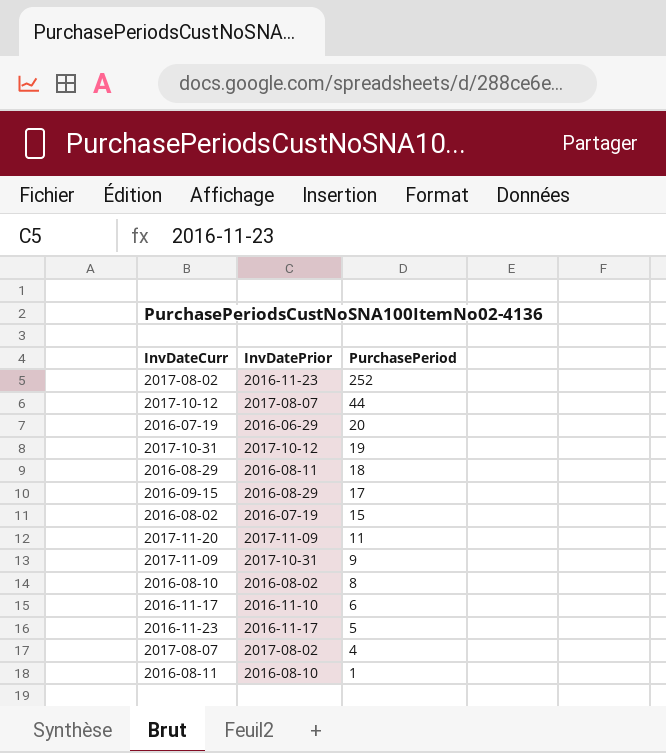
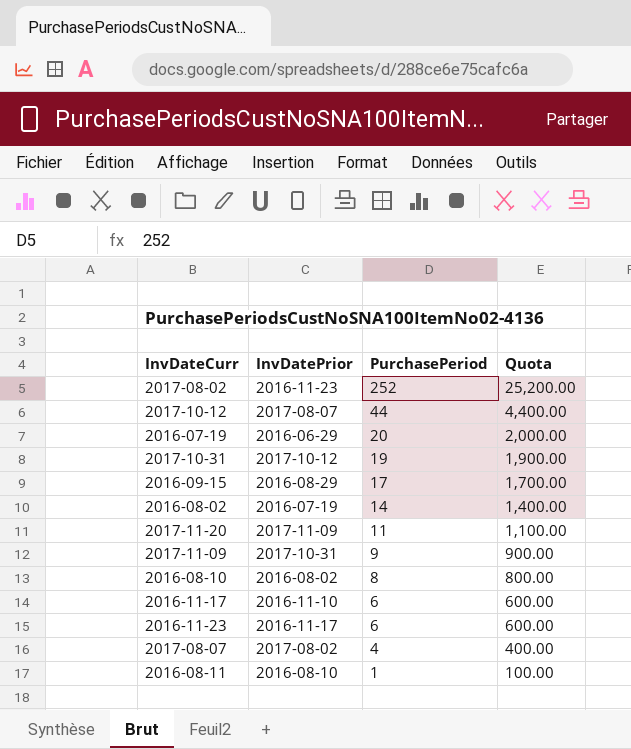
column Quota | formula: none -> [PurchasePeriod] * 100
row 2016-08-29: 2016-08-11 | 18 -> none
2016-08-02 | PurchasePeriod: 15 -> 14
2016-11-23 | PurchasePeriod: 5 -> 6

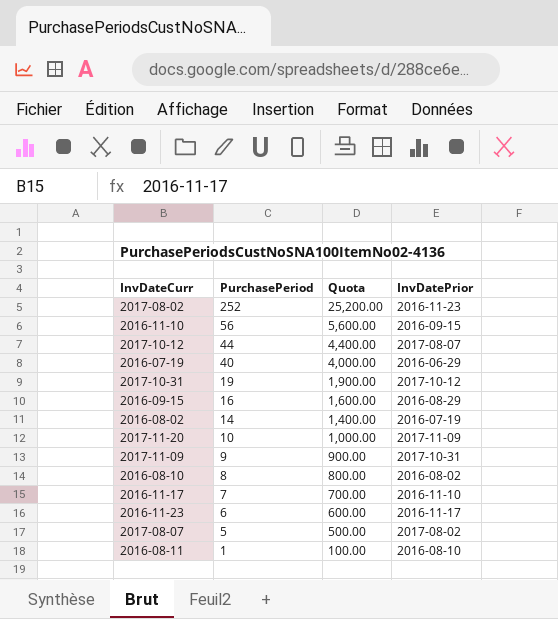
column InvDatePrior | position: 2 -> 4
row 2016-11-10: none -> 56 | 5,600.00 | 2016-09-15
2016-07-19 | PurchasePeriod: 20 -> 40
2016-07-19 | Quota: 2,000.00 -> 4,000.00
2016-09-15 | PurchasePeriod: 17 -> 16
2016-09-15 | Quota: 1,700.00 -> 1,600.00
2017-11-20 | PurchasePeriod: 11 -> 10
2017-11-20 | Quota: 1,100.00 -> 1,000.00
2016-11-17 | PurchasePeriod: 6 -> 7
2016-11-17 | Quota: 600.00 -> 700.00
2017-08-07 | PurchasePeriod: 4 -> 5
2017-08-07 | Quota: 400.00 -> 500.00

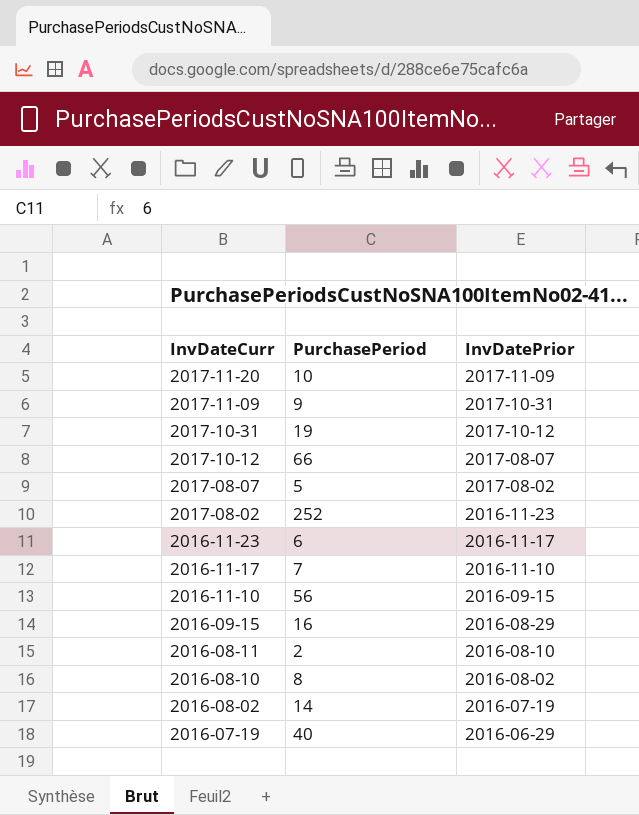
row order: PurchasePeriod descending -> InvDateCurr descending
column Quota | formula: [PurchasePeriod] * 100 -> none
2017-10-12 | PurchasePeriod: 44 -> 66
2016-08-11 | PurchasePeriod: 1 -> 2

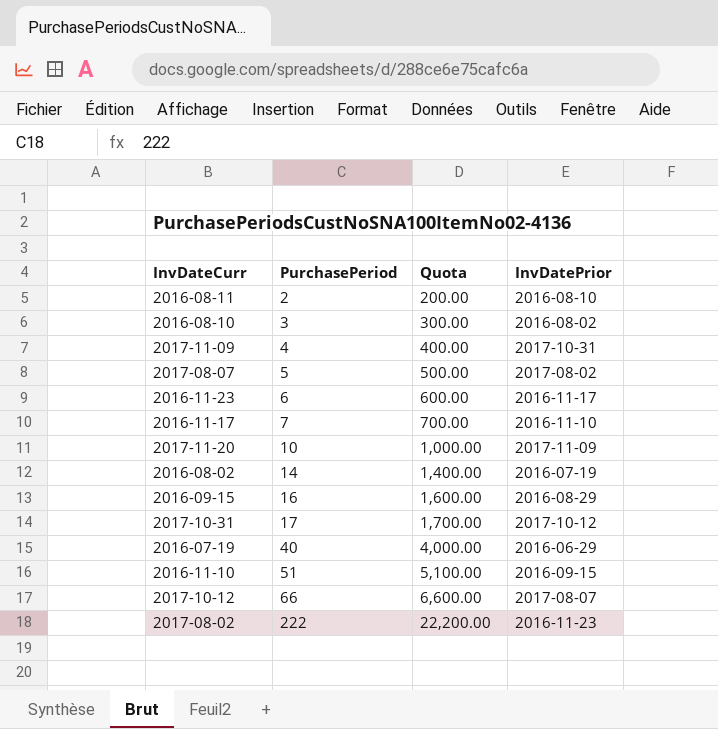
row order: InvDateCurr descending -> PurchasePeriod ascending
column Quota | formula: none -> [PurchasePeriod] * 100
2016-08-10 | PurchasePeriod: 8 -> 3
2017-11-09 | PurchasePeriod: 9 -> 4
2017-10-31 | PurchasePeriod: 19 -> 17
2016-11-10 | PurchasePeriod: 56 -> 51
2017-08-02 | PurchasePeriod: 252 -> 222

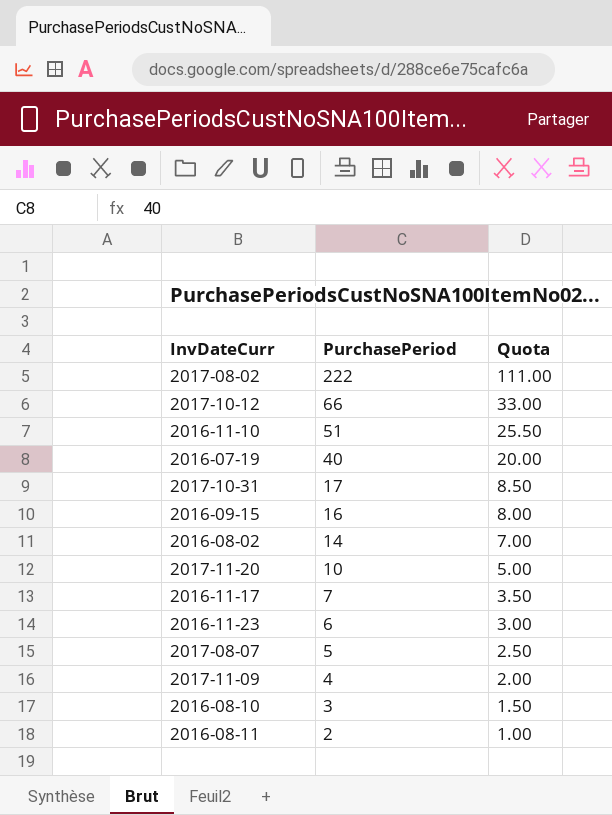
row order: PurchasePeriod ascending -> PurchasePeriod descending
column InvDatePrior | position: 4 -> none
column Quota | formula: [PurchasePeriod] * 100 -> [PurchasePeriod] * 0.5

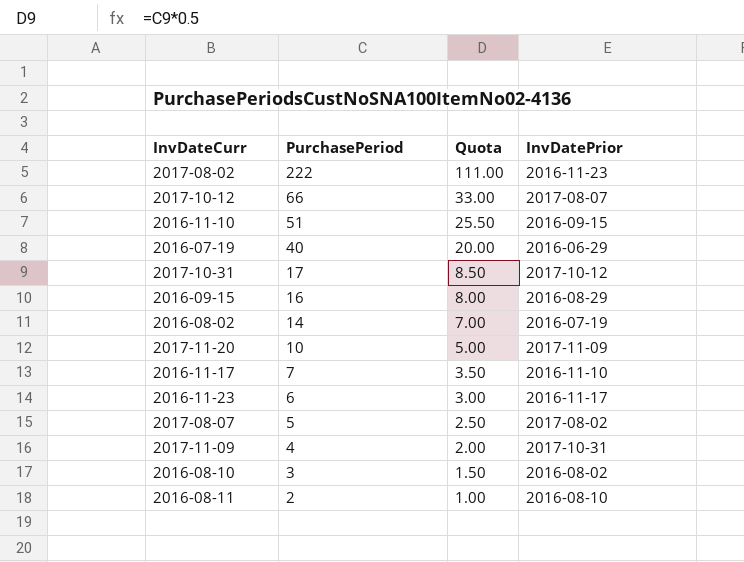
column InvDatePrior | position: none -> 4

